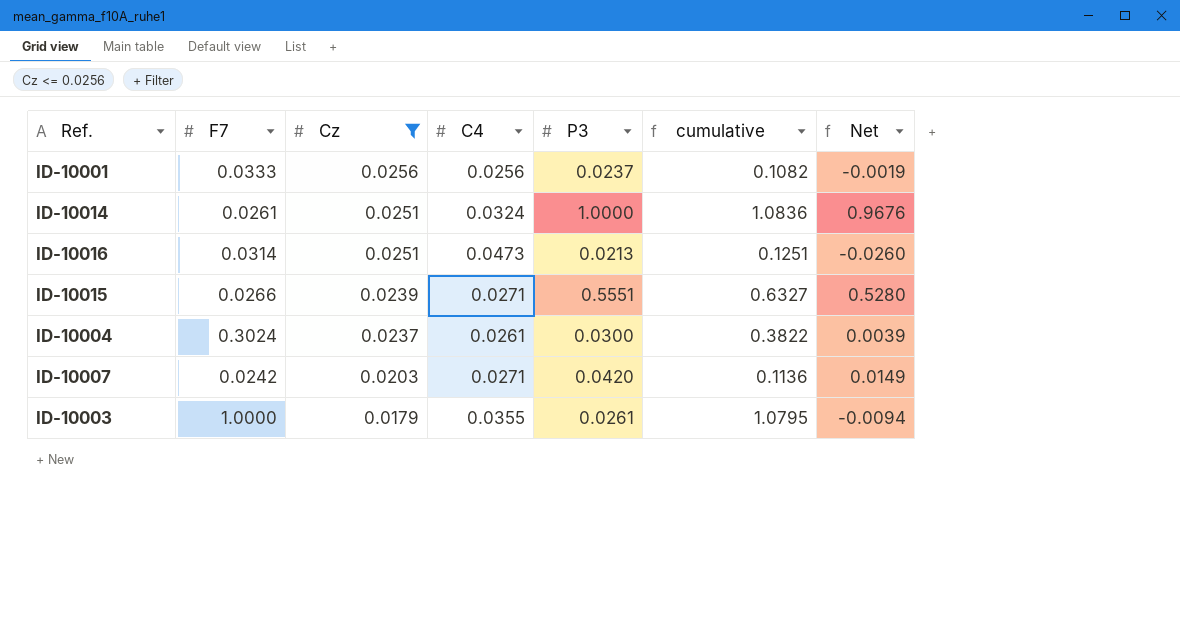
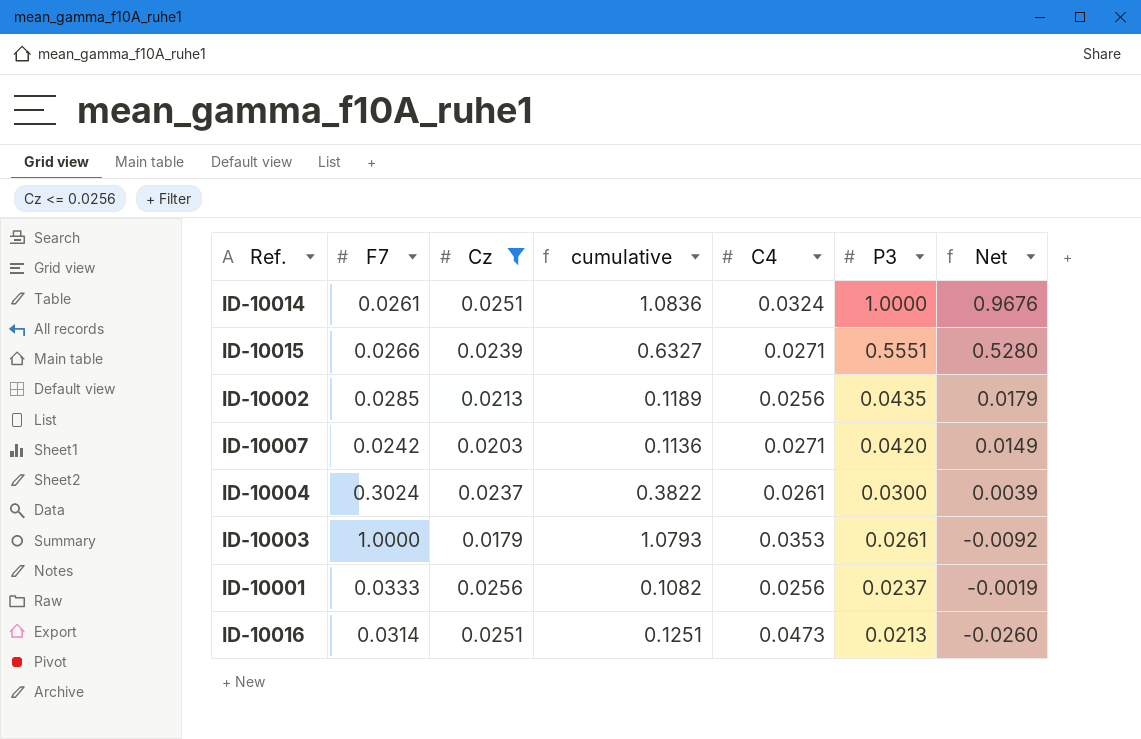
row order: Cz descending -> P3 descending
column cumulative | position: 6 -> 4
row ID-10002: none -> 0.0285 | 0.0213 | 0.1189 | 0.0256 | 0.0435 | 0.0179
ID-10003 | cumulative: 1.0795 -> 1.0793
ID-10003 | C4: 0.0355 -> 0.0353
ID-10003 | Net: -0.0094 -> -0.0092

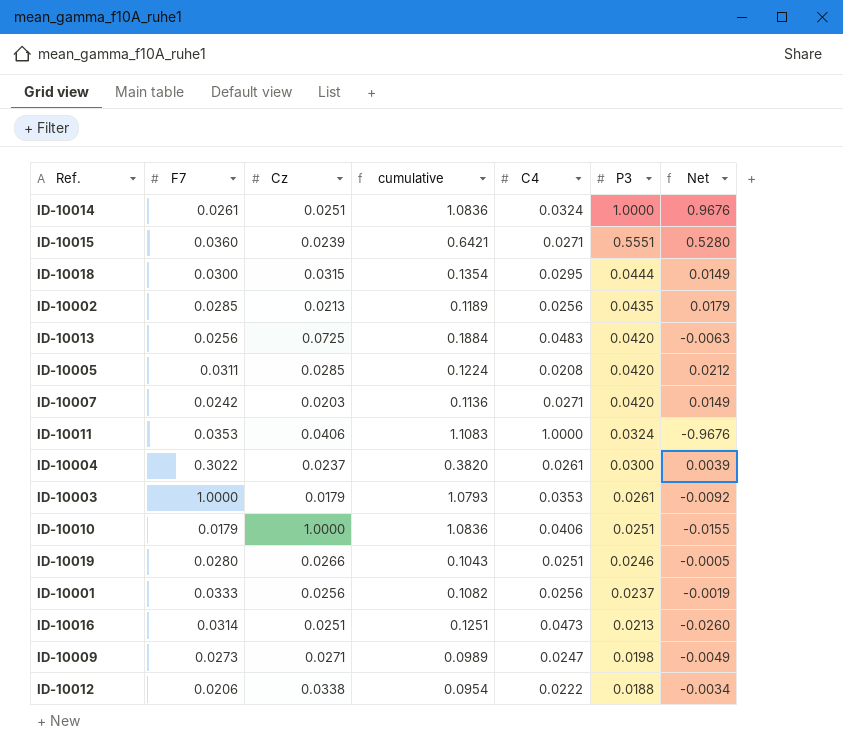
filter: Cz <= 0.0256 -> none
ID-10015 | F7: 0.0266 -> 0.0360
ID-10015 | cumulative: 0.6327 -> 0.6421
ID-10004 | F7: 0.3024 -> 0.3022
ID-10004 | cumulative: 0.3822 -> 0.3820

